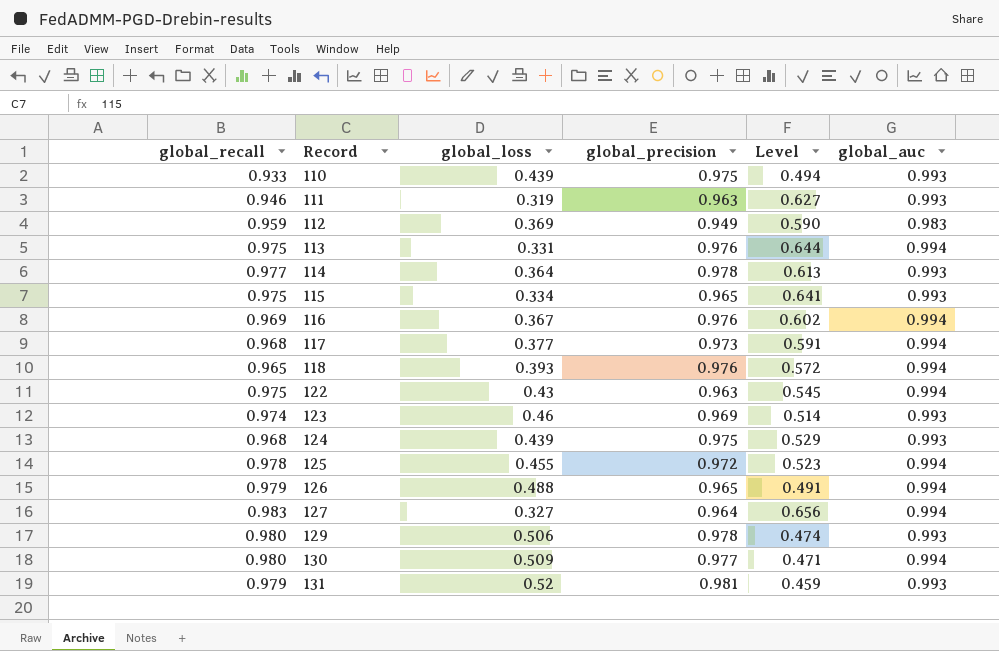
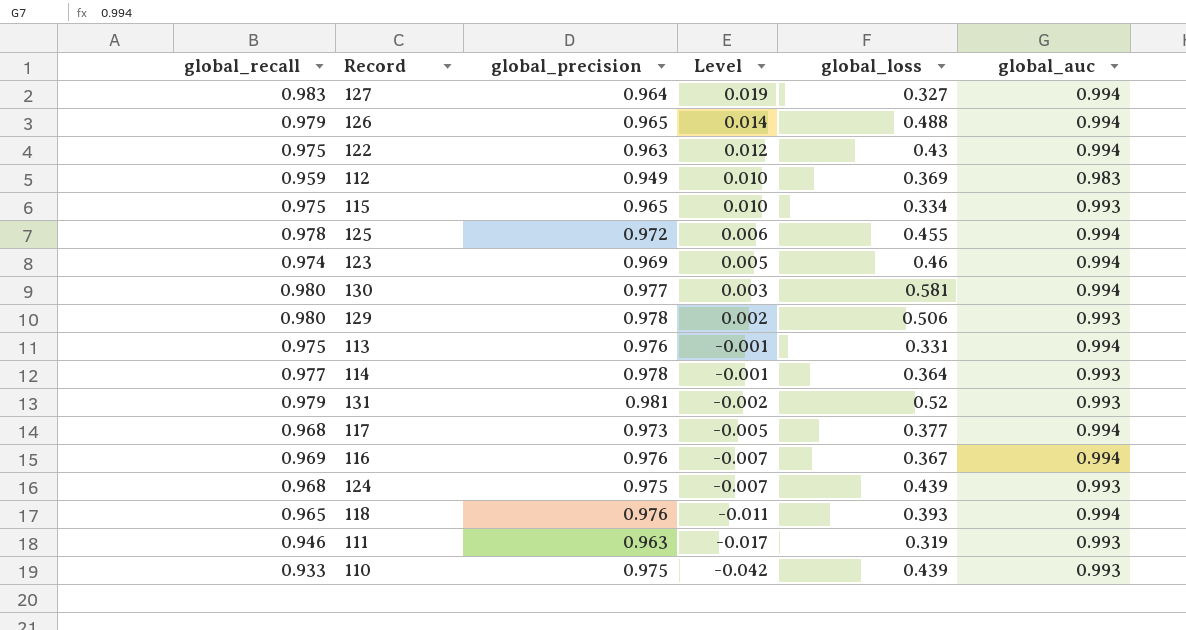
row order: Record ascending -> Level descending
column Level | formula: [global_recall] - [global_loss] -> [global_recall] - [global_precision]
column global_loss | position: 3 -> 5
123 | global_auc: 0.993 -> 0.994
130 | global_loss: 0.509 -> 0.581

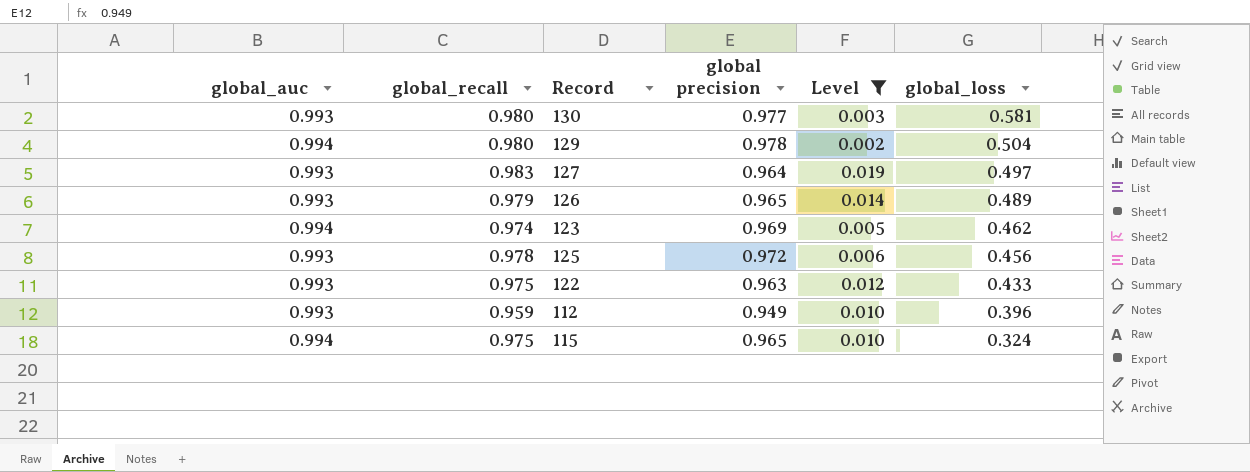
filter: none -> Level >= 0.002
row order: Level descending -> global_loss descending
column global_auc | position: 6 -> 1
column name: global_precision -> global precision
130 | global_auc: 0.994 -> 0.993
129 | global_auc: 0.993 -> 0.994
129 | global_loss: 0.506 -> 0.504
127 | global_auc: 0.994 -> 0.993
127 | global_loss: 0.327 -> 0.497
126 | global_auc: 0.994 -> 0.993
126 | global_loss: 0.488 -> 0.489
123 | global_loss: 0.46 -> 0.462
125 | global_auc: 0.994 -> 0.993
125 | global_loss: 0.455 -> 0.456
122 | global_auc: 0.994 -> 0.993
122 | global_loss: 0.43 -> 0.433
112 | global_auc: 0.983 -> 0.993
112 | global_loss: 0.369 -> 0.396
115 | global_auc: 0.993 -> 0.994
115 | global_loss: 0.334 -> 0.324

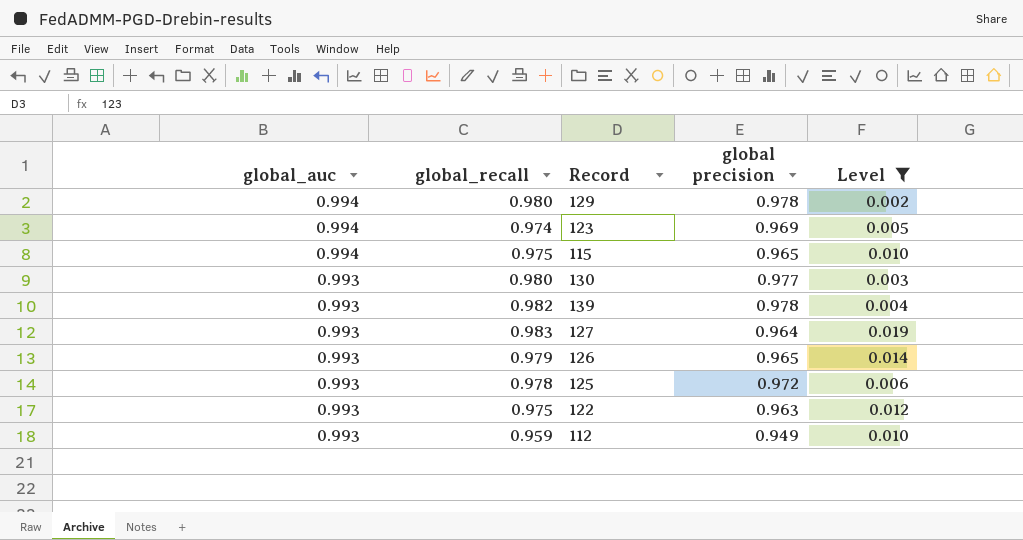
row order: global_loss descending -> global_auc descending
column global_loss | position: 6 -> none
row 139: none -> 0.993 | 0.982 | 0.978 | 0.004

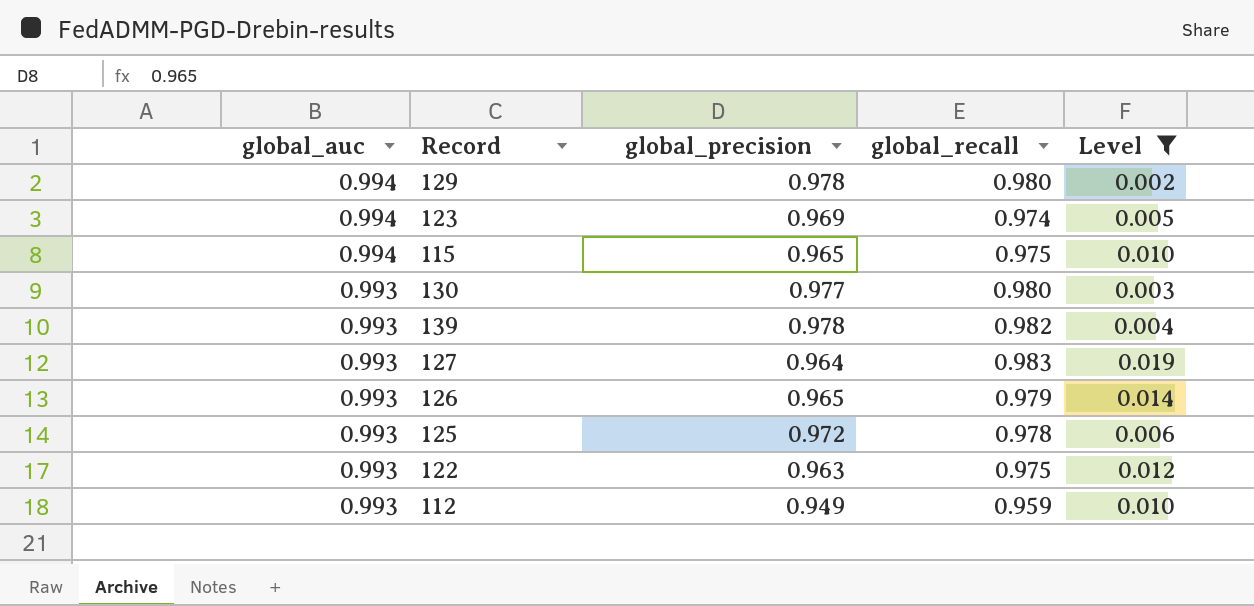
column name: global precision -> global_precision
column global_recall | position: 2 -> 4

